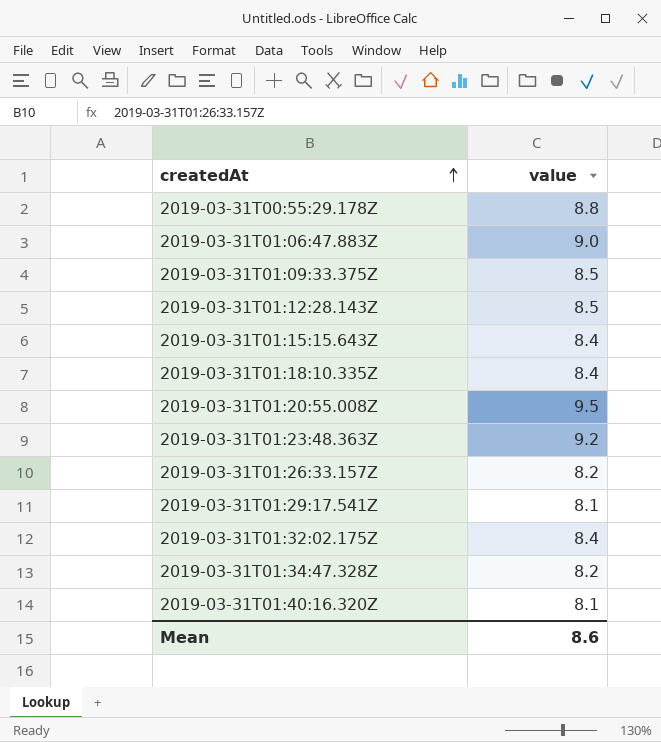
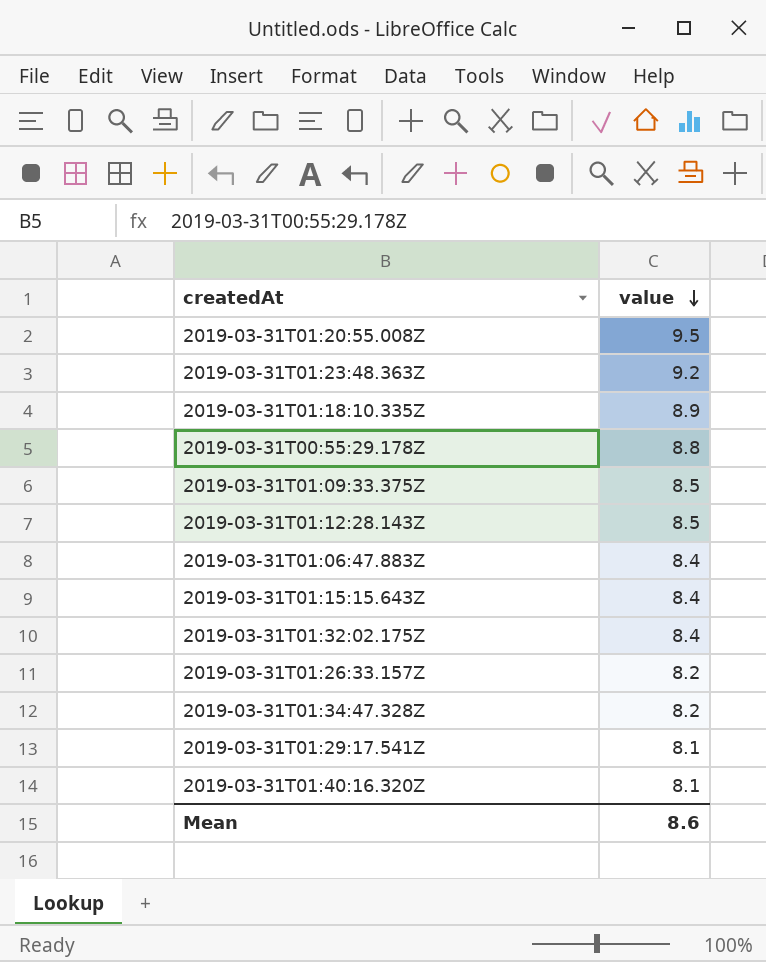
row order: createdAt ascending -> value descending
2019-03-31T01:18:10.335Z | value: 8.4 -> 8.9
2019-03-31T01:06:47.883Z | value: 9.0 -> 8.4

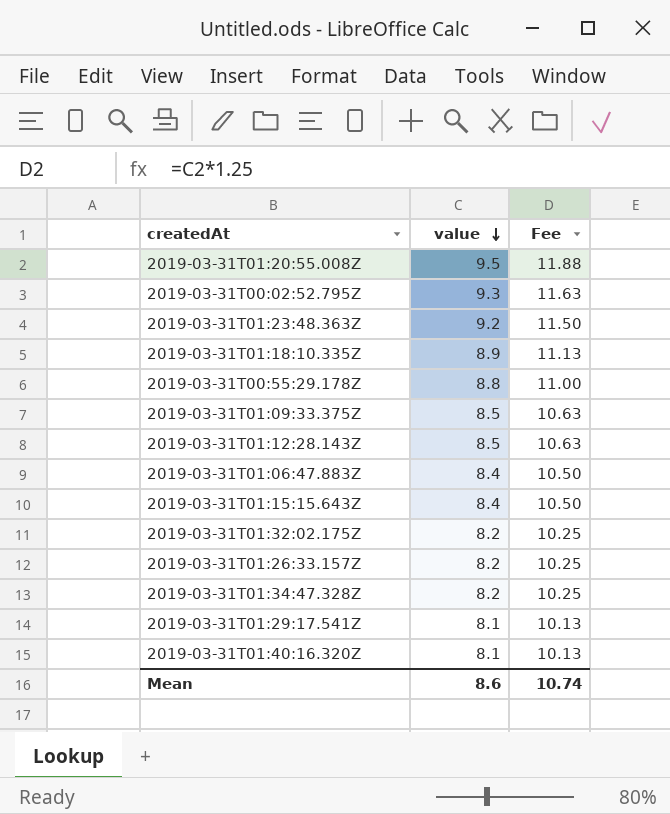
column Fee | formula: none -> [value] * 1.25
row 2019-03-31T00:02:52.795Z: none -> 9.3 | 11.63
2019-03-31T01:32:02.175Z | value: 8.4 -> 8.2

